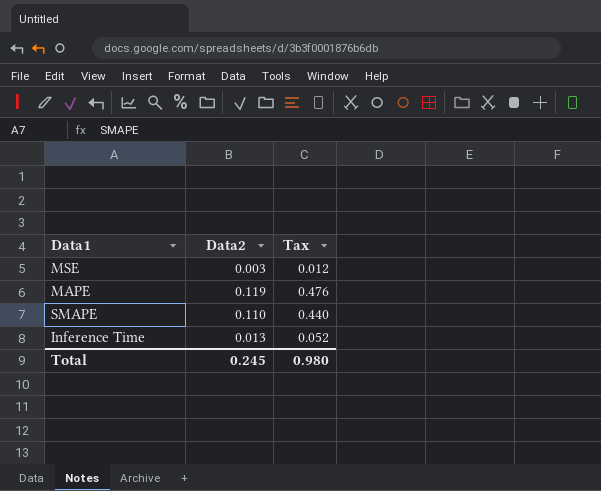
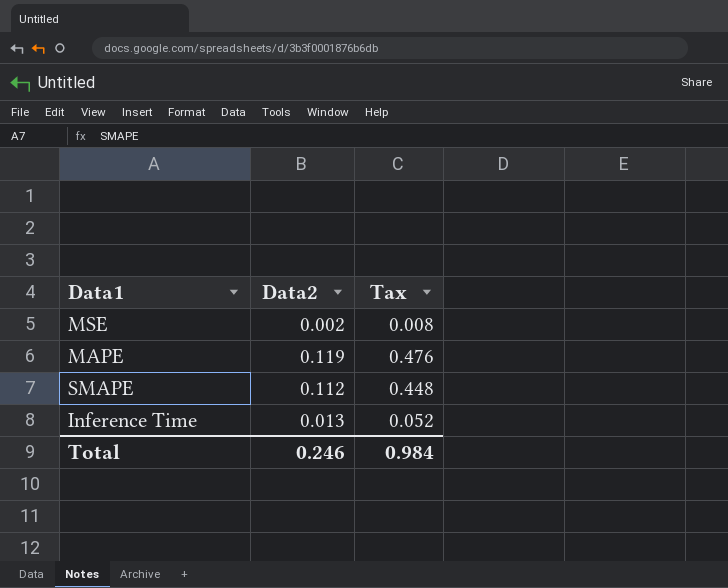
MSE | Data2: 0.003 -> 0.002
MSE | Tax: 0.012 -> 0.008
SMAPE | Data2: 0.110 -> 0.112
SMAPE | Tax: 0.440 -> 0.448
Total | Data2: 0.245 -> 0.246
Total | Tax: 0.980 -> 0.984

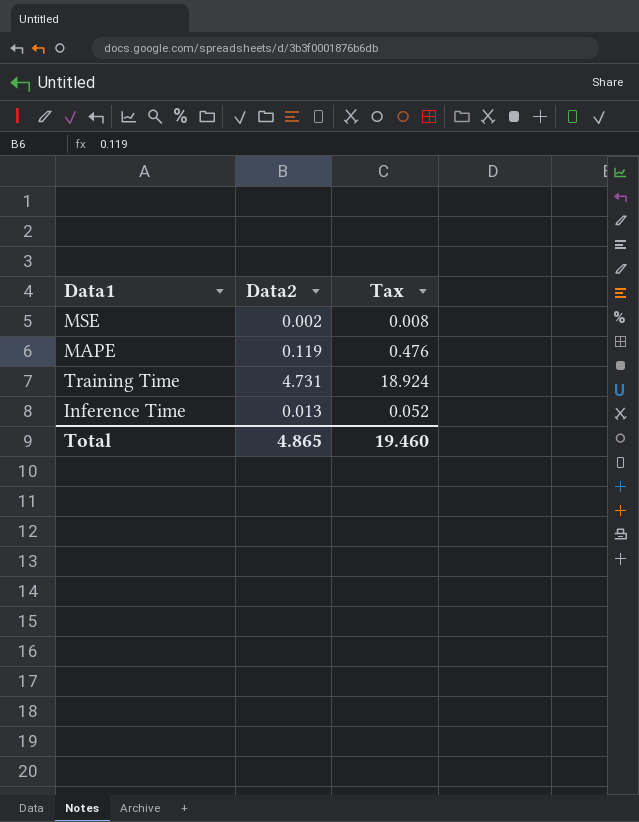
row SMAPE: 0.112 | 0.448 -> none
row Training Time: none -> 4.731 | 18.924
Total | Data2: 0.246 -> 4.865
Total | Tax: 0.984 -> 19.460

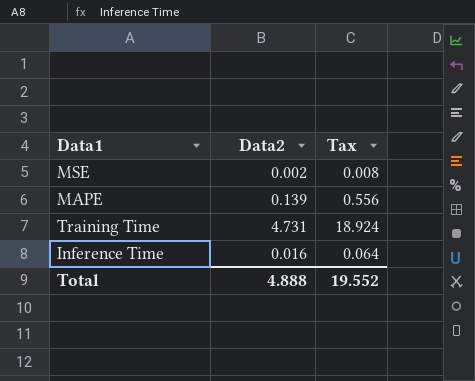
MAPE | Data2: 0.119 -> 0.139
MAPE | Tax: 0.476 -> 0.556
Inference Time | Data2: 0.013 -> 0.016
Inference Time | Tax: 0.052 -> 0.064
Total | Data2: 4.865 -> 4.888
Total | Tax: 19.460 -> 19.552

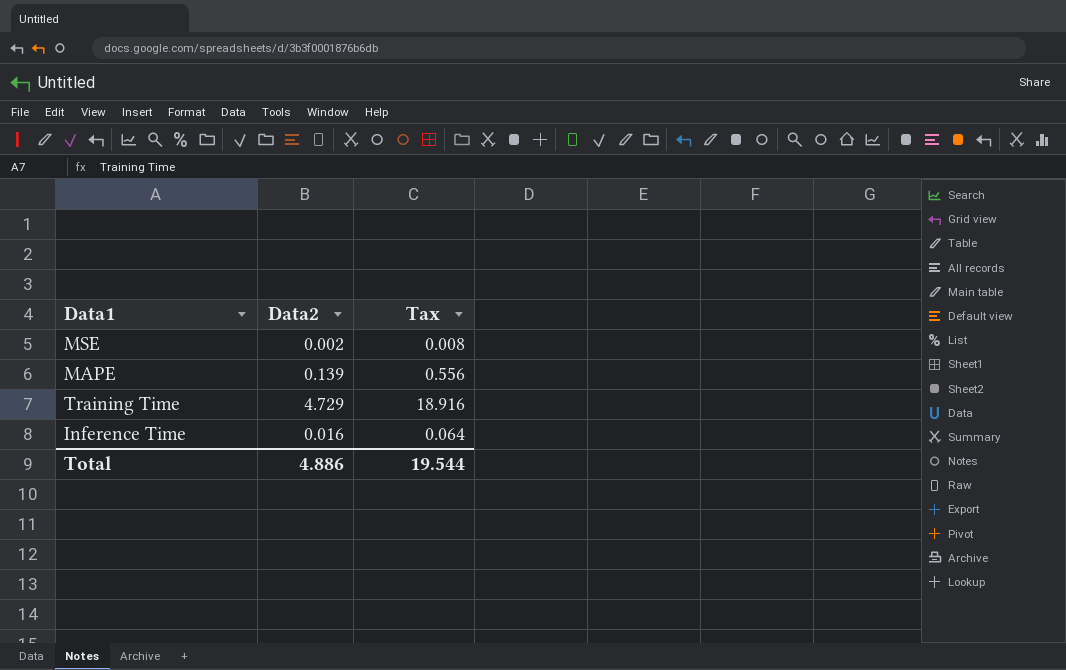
Training Time | Data2: 4.731 -> 4.729
Training Time | Tax: 18.924 -> 18.916
Total | Data2: 4.888 -> 4.886
Total | Tax: 19.552 -> 19.544

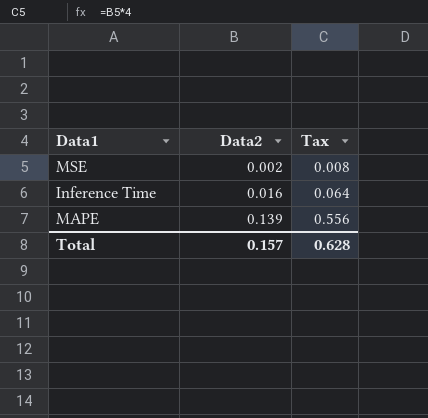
row order: none -> Data2 ascending
row Training Time: 4.729 | 18.916 -> none
Total | Data2: 4.886 -> 0.157
Total | Tax: 19.544 -> 0.628

